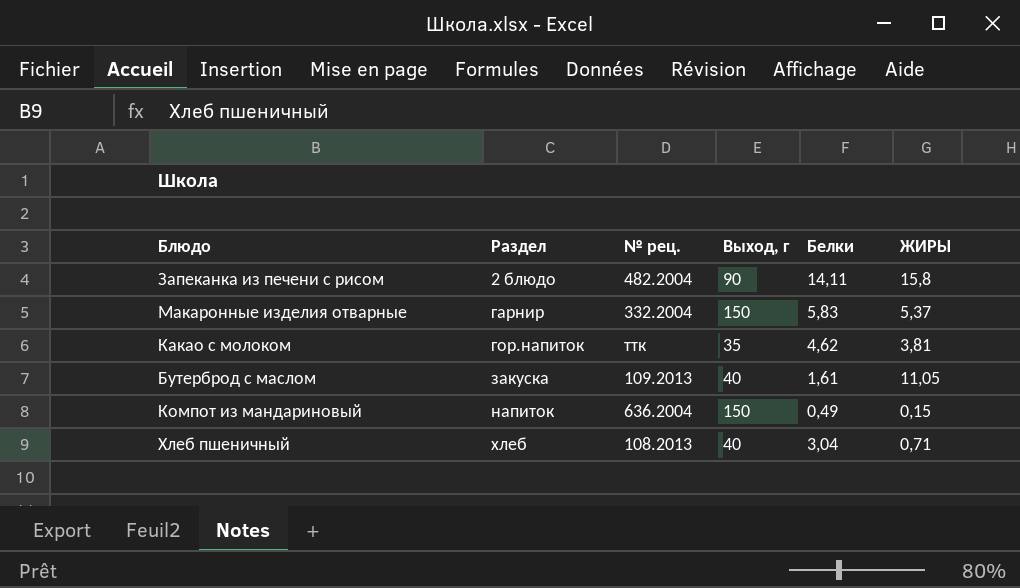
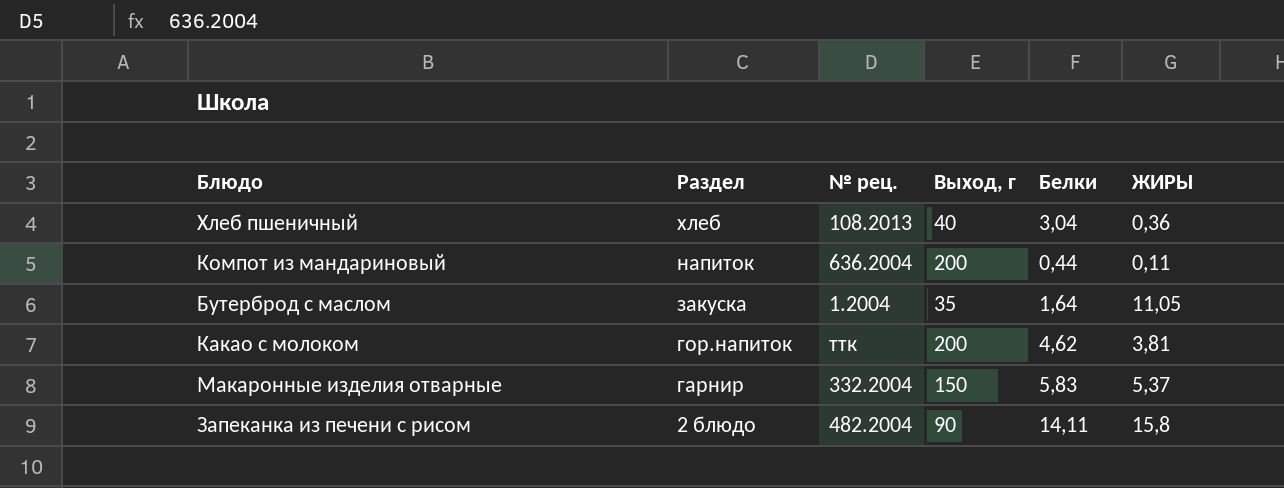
row order: Раздел ascending -> Раздел descending
Хлеб пшеничный | ЖИРЫ: 0,71 -> 0,36
Компот из мандариновый | Выход, г: 150 -> 200
Компот из мандариновый | Белки: 0,49 -> 0,44
Компот из мандариновый | ЖИРЫ: 0,15 -> 0,11
Бутерброд с маслом | № рец.: 109.2013 -> 1.2004
Бутерброд с маслом | Выход, г: 40 -> 35
Бутерброд с маслом | Белки: 1,61 -> 1,64
Какао с молоком | Выход, г: 35 -> 200

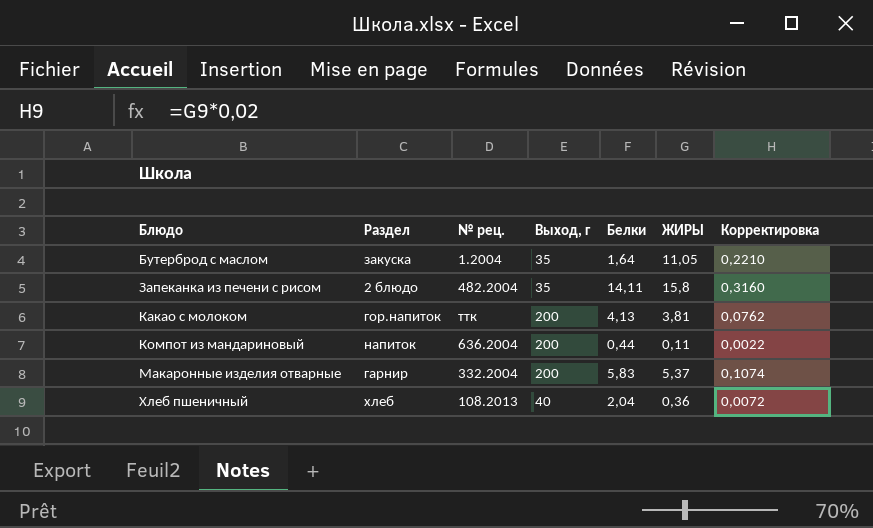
row order: Раздел descending -> Блюдо ascending
column Корректировка | formula: none -> [ЖИРЫ] * 0,02
Запеканка из печени с рисом | Выход, г: 90 -> 35
Какао с молоком | Белки: 4,62 -> 4,13
Макаронные изделия отварные | Выход, г: 150 -> 200
Хлеб пшеничный | Белки: 3,04 -> 2,04

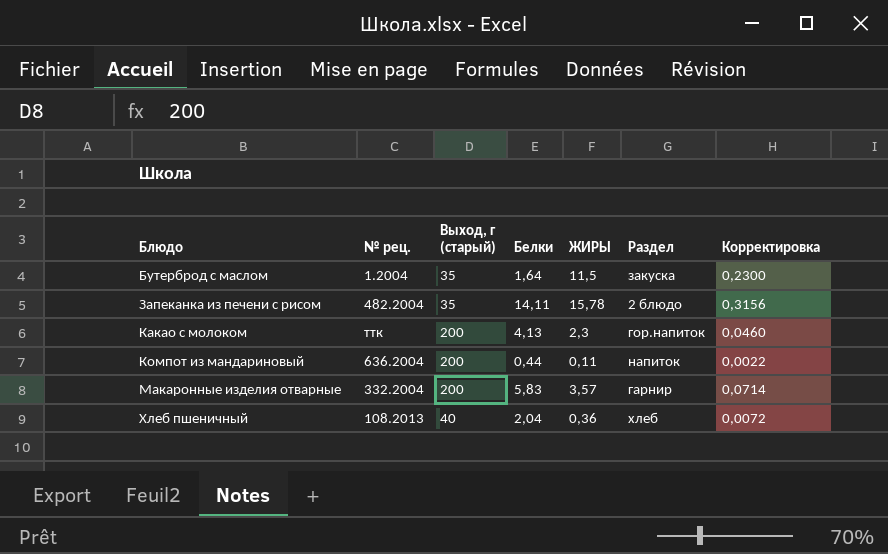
column name: Выход, г -> Выход, г (старый)
column Раздел | position: 2 -> 6
Бутерброд с маслом | ЖИРЫ: 11,05 -> 11,5
Бутерброд с маслом | Корректировка: 0,2210 -> 0,2300
Запеканка из печени с рисом | ЖИРЫ: 15,8 -> 15,78
Запеканка из печени с рисом | Корректировка: 0,3160 -> 0,3156
Какао с молоком | ЖИРЫ: 3,81 -> 2,3
Какао с молоком | Корректировка: 0,0762 -> 0,0460
Макаронные изделия отварные | ЖИРЫ: 5,37 -> 3,57
Макаронные изделия отварные | Корректировка: 0,1074 -> 0,0714

